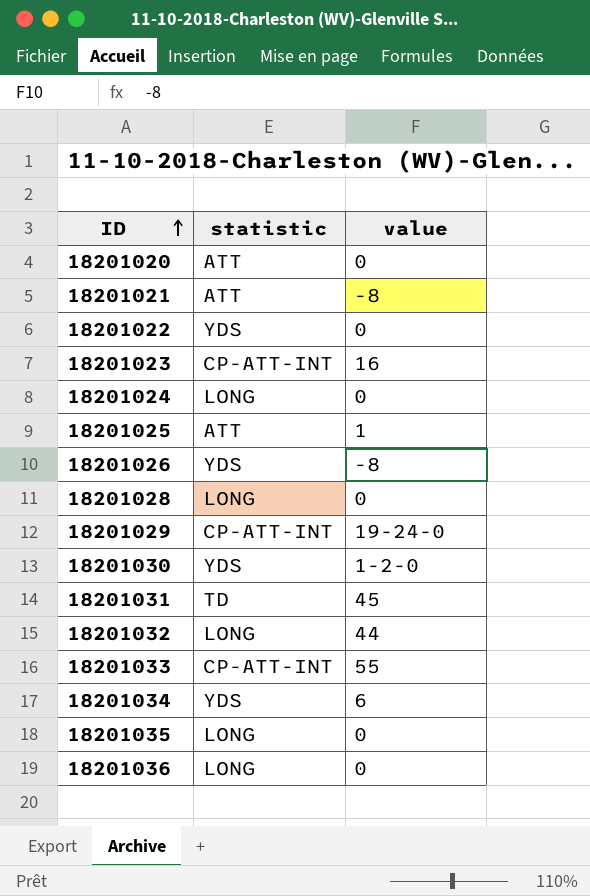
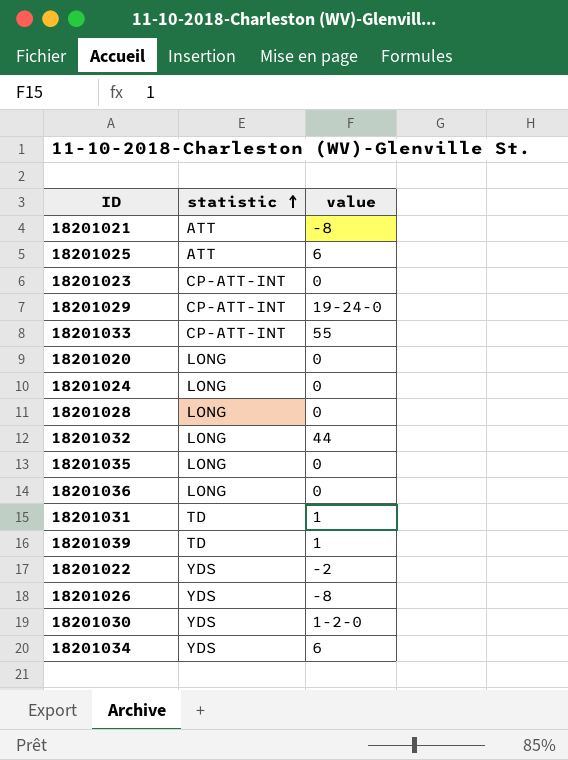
row order: ID ascending -> statistic ascending
18201025 | value: 1 -> 6
18201023 | value: 16 -> 0
18201020 | statistic: ATT -> LONG
18201031 | value: 45 -> 1
row 18201039: none -> TD | 1
18201022 | value: 0 -> -2

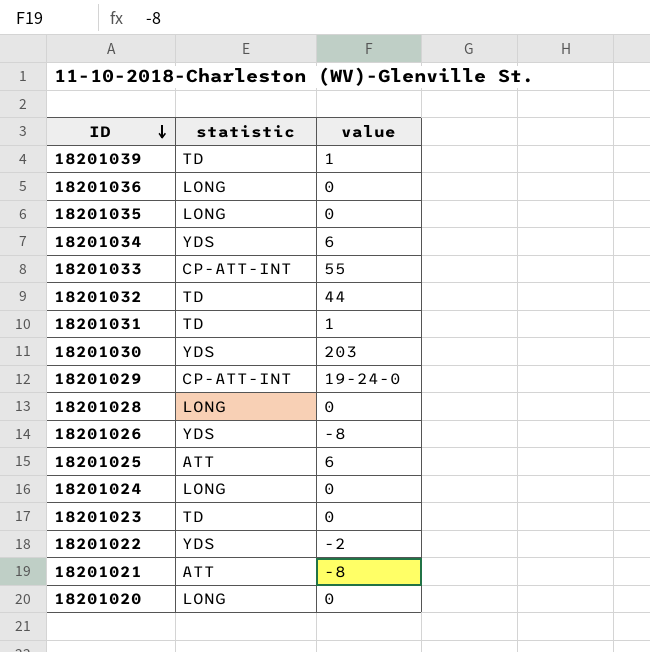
row order: statistic ascending -> ID descending
18201032 | statistic: LONG -> TD
18201030 | value: 1-2-0 -> 203
18201023 | statistic: CP-ATT-INT -> TD

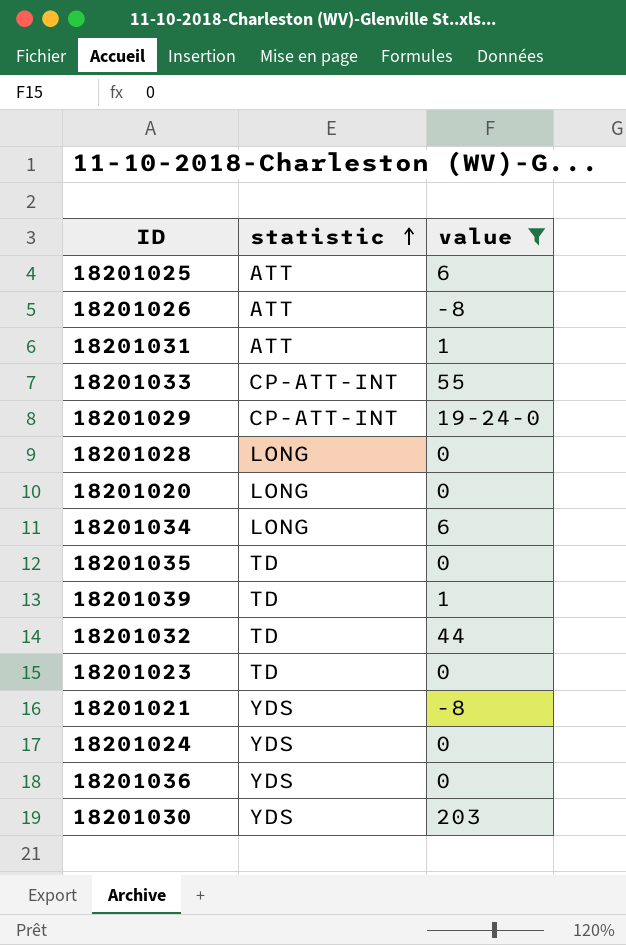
filter: none -> value != -2
row order: ID descending -> statistic ascending
18201026 | statistic: YDS -> ATT
18201031 | statistic: TD -> ATT
18201034 | statistic: YDS -> LONG
18201035 | statistic: LONG -> TD
18201021 | statistic: ATT -> YDS
18201024 | statistic: LONG -> YDS
18201036 | statistic: LONG -> YDS

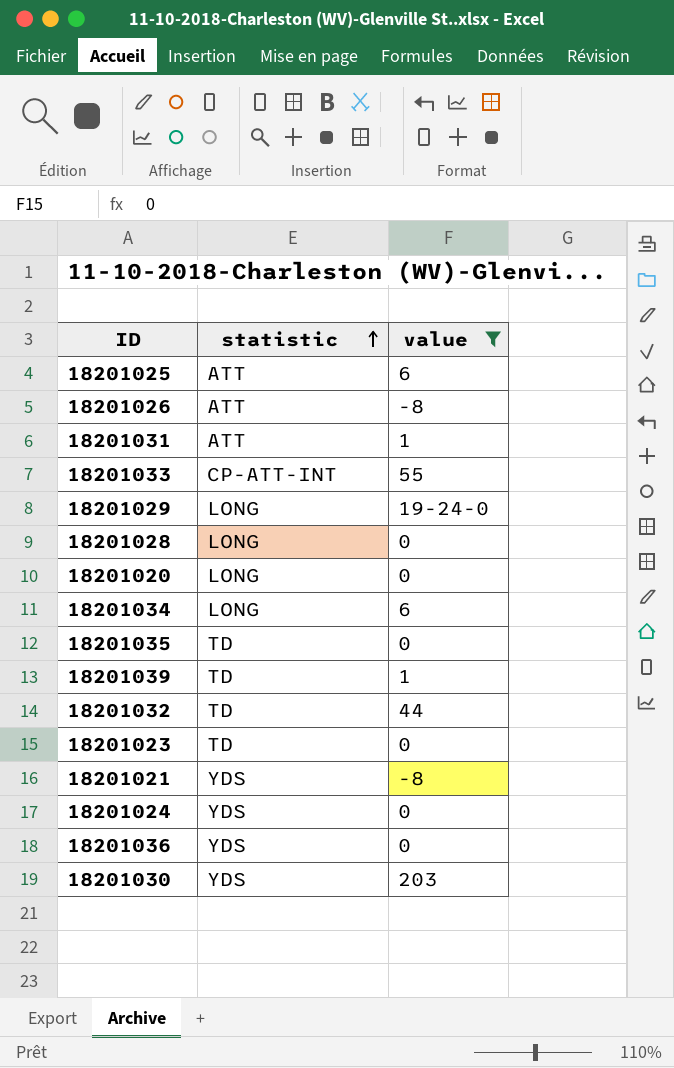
18201029 | statistic: CP-ATT-INT -> LONG

